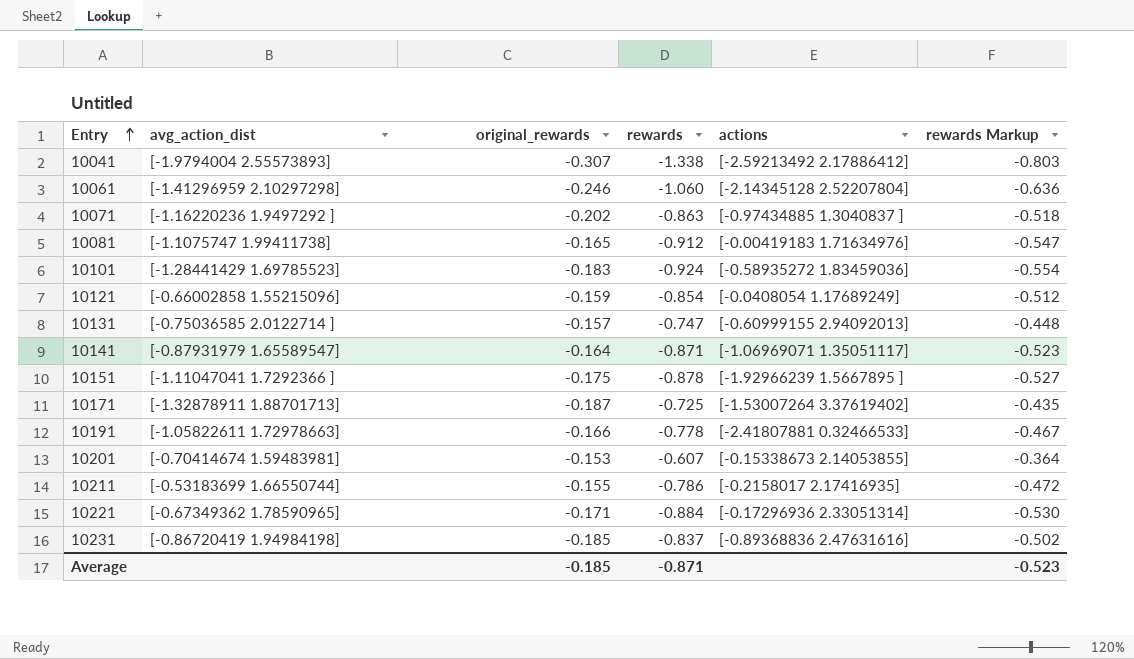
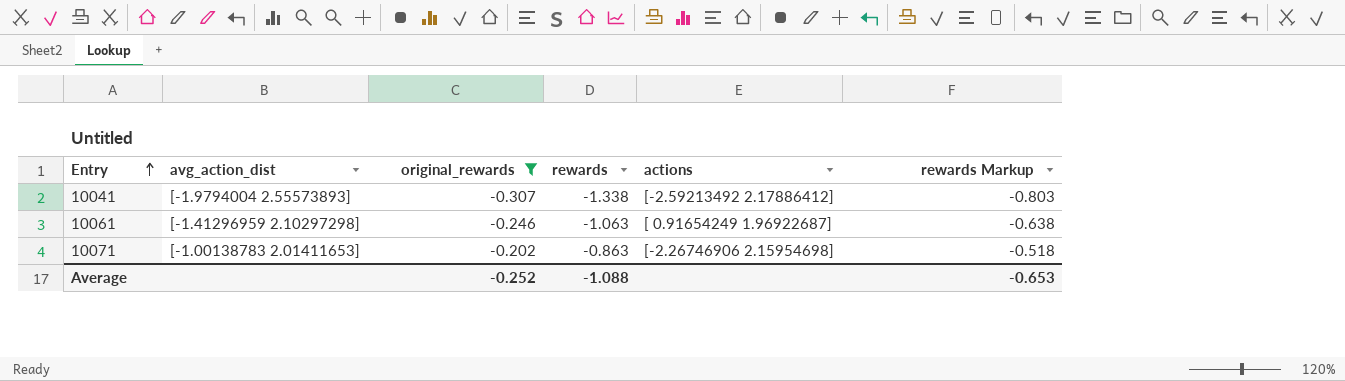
filter: none -> original_rewards <= -0.202
10061 | rewards: -1.060 -> -1.063
10061 | actions: [-2.14345128 2.52207804] -> [ 0.91654249 1.96922687]
10061 | rewards Markup: -0.636 -> -0.638
10071 | avg_action_dist: [-1.16220236 1.9497292 ] -> [-1.00138783 2.01411653]
10071 | actions: [-0.97434885 1.3040837 ] -> [-2.26746906 2.15954698]
Average | original_rewards: -0.185 -> -0.252
Average | rewards: -0.871 -> -1.088
Average | rewards Markup: -0.523 -> -0.653

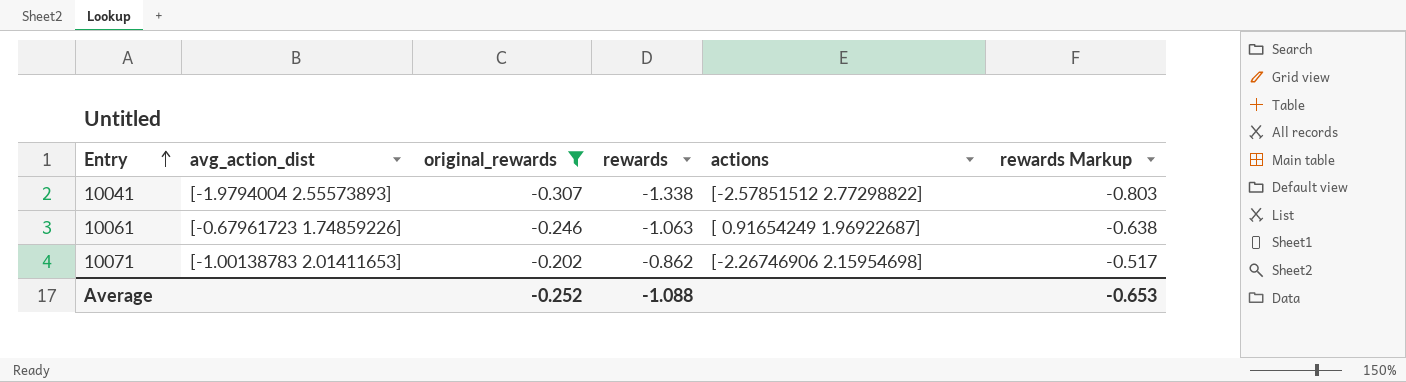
10041 | actions: [-2.59213492 2.17886412] -> [-2.57851512 2.77298822]
10061 | avg_action_dist: [-1.41296959 2.10297298] -> [-0.67961723 1.74859226]
10071 | rewards: -0.863 -> -0.862
10071 | rewards Markup: -0.518 -> -0.517

